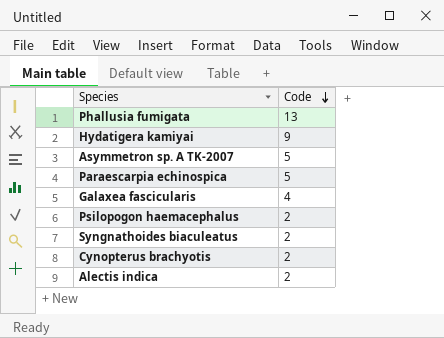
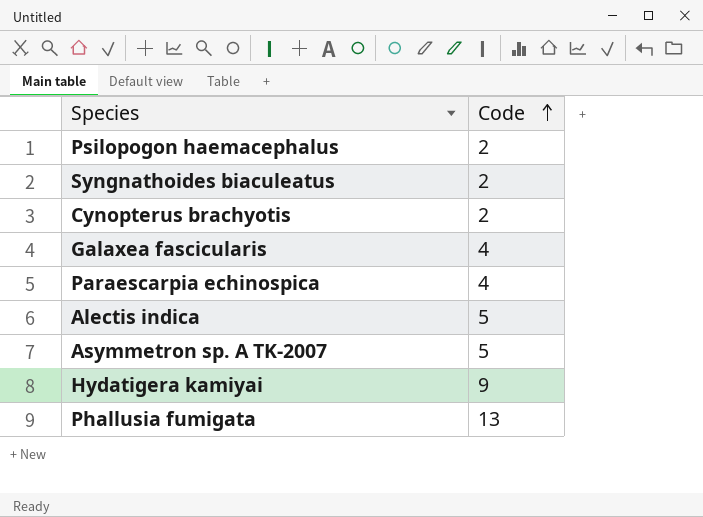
row order: Code descending -> Code ascending
Paraescarpia echinospica | Code: 5 -> 4
Alectis indica | Code: 2 -> 5

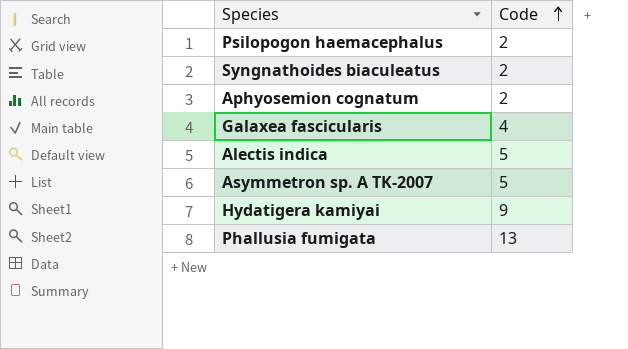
row Cynopterus brachyotis: 2 -> none
row Paraescarpia echinospica: 4 -> none
row Aphyosemion cognatum: none -> 2

